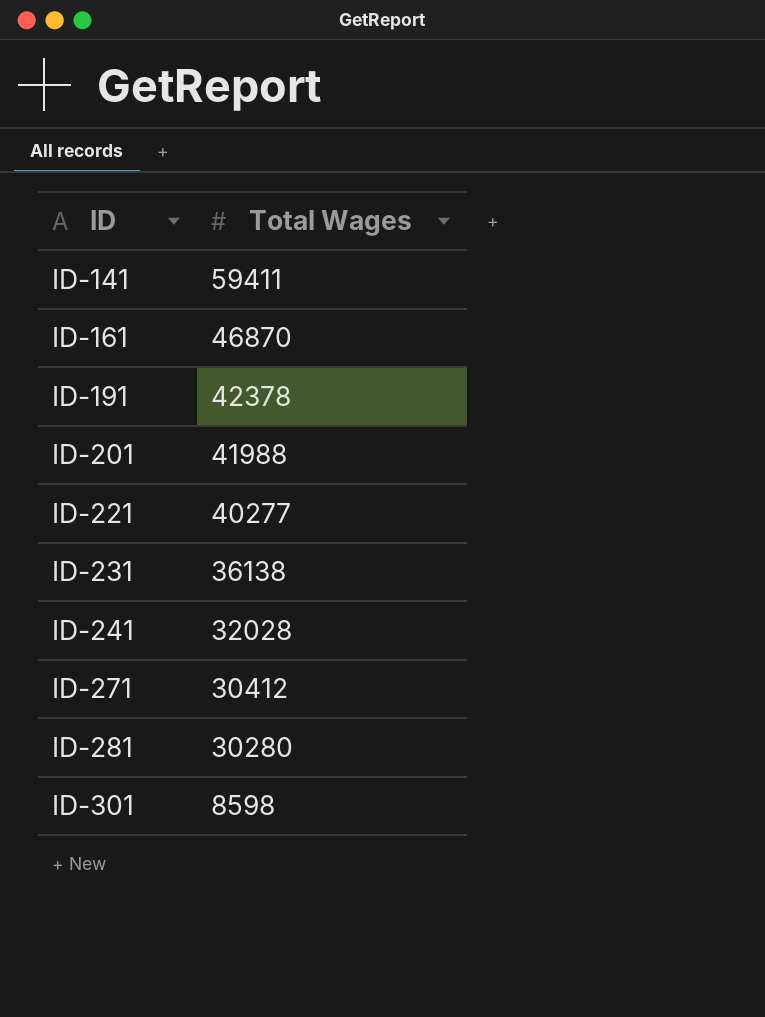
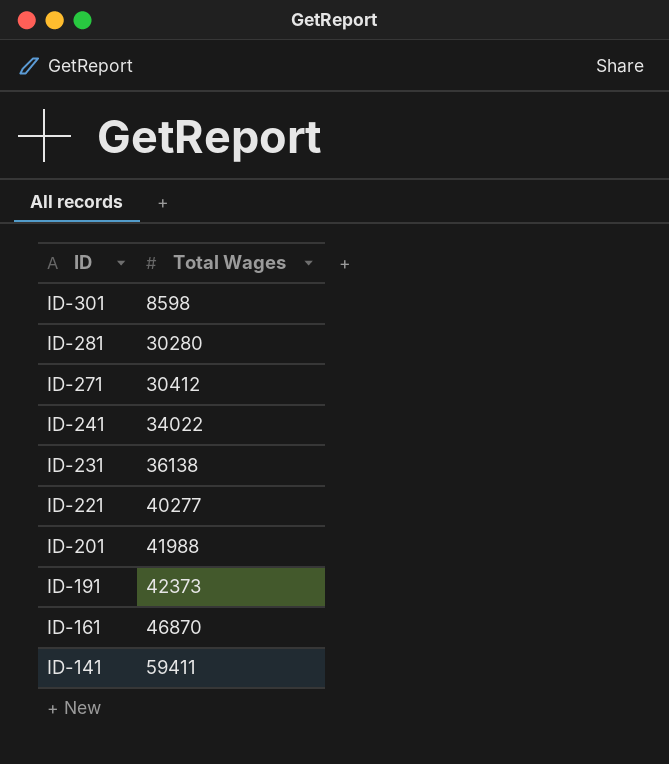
row order: ID ascending -> ID descending
ID-241 | Total Wages: 32028 -> 34022
ID-191 | Total Wages: 42378 -> 42373

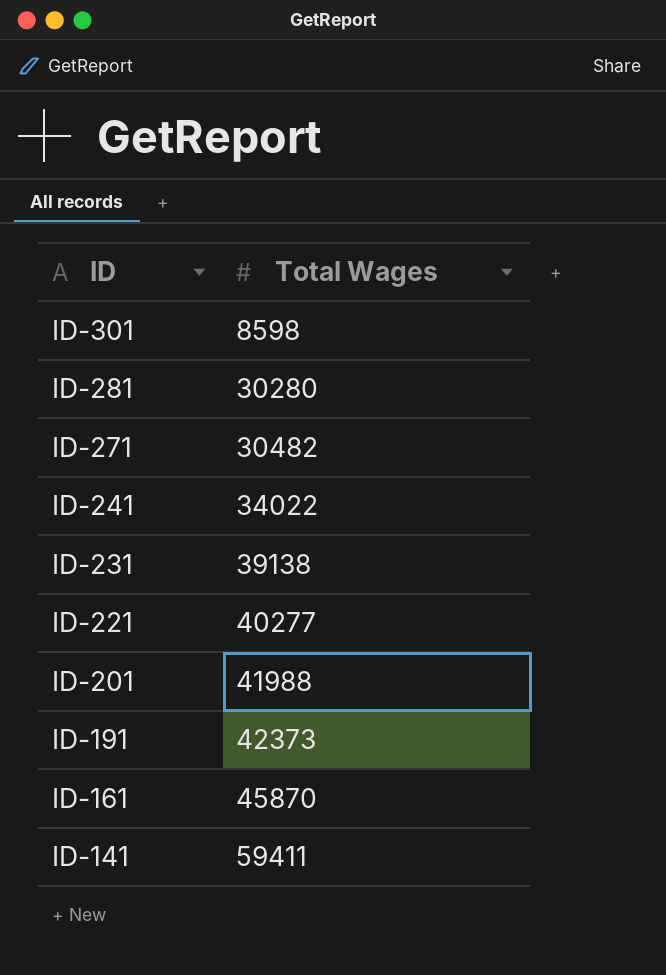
ID-271 | Total Wages: 30412 -> 30482
ID-231 | Total Wages: 36138 -> 39138
ID-161 | Total Wages: 46870 -> 45870

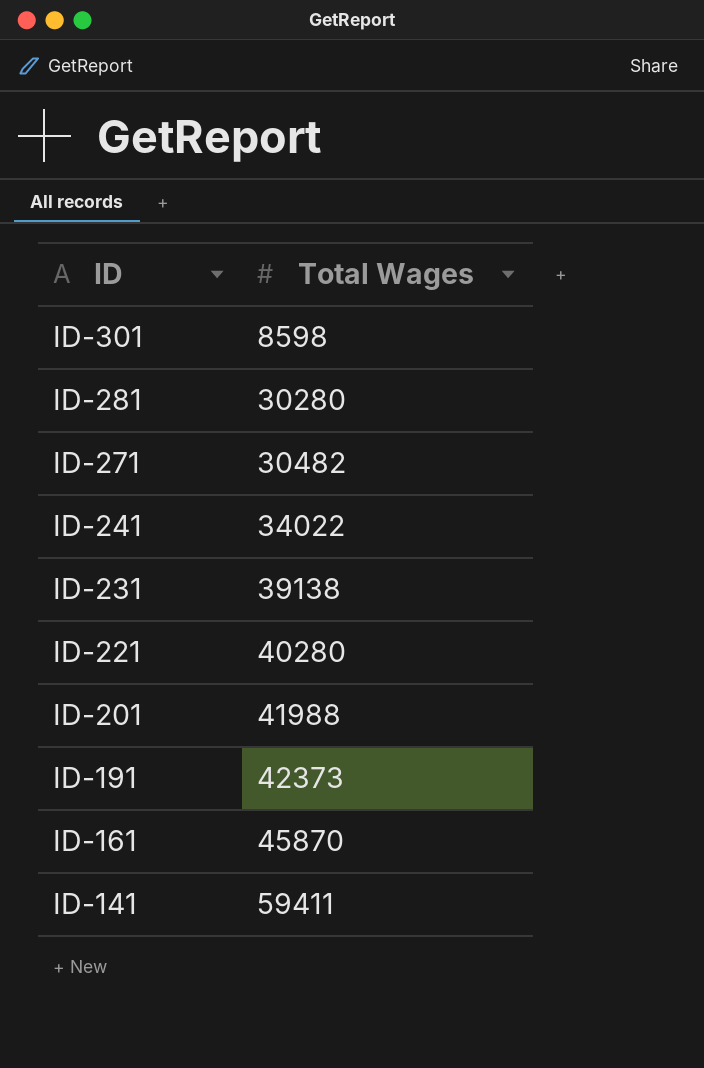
ID-221 | Total Wages: 40277 -> 40280

